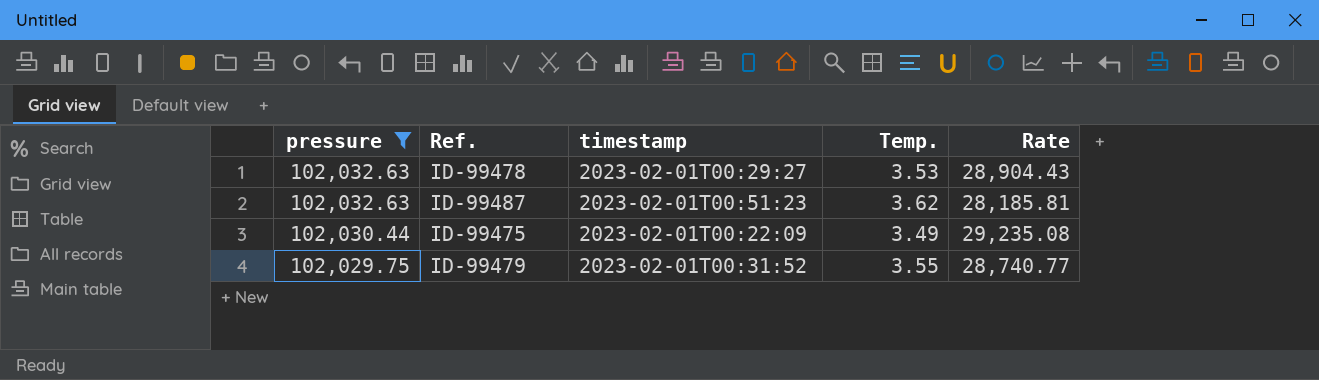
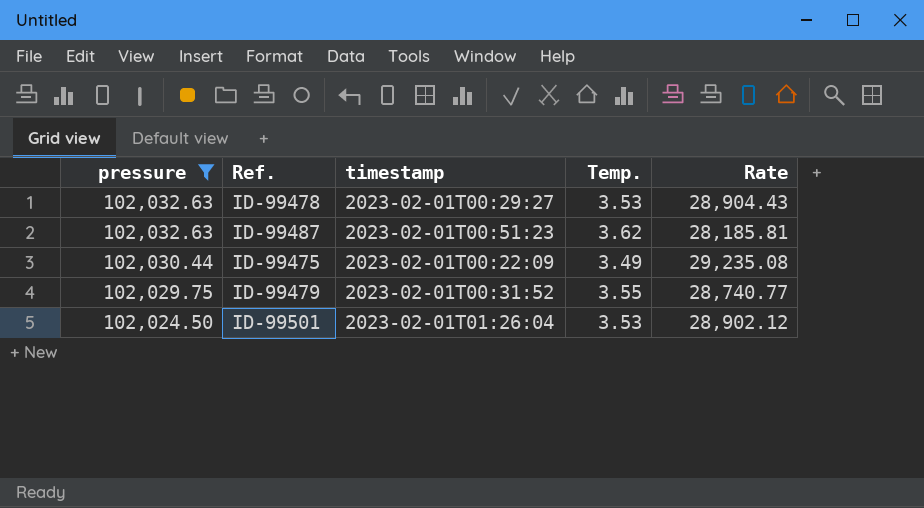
row ID-99501: none -> 102,024.50 | 2023-02-01T01:26:04 | 3.53 | 28,902.12

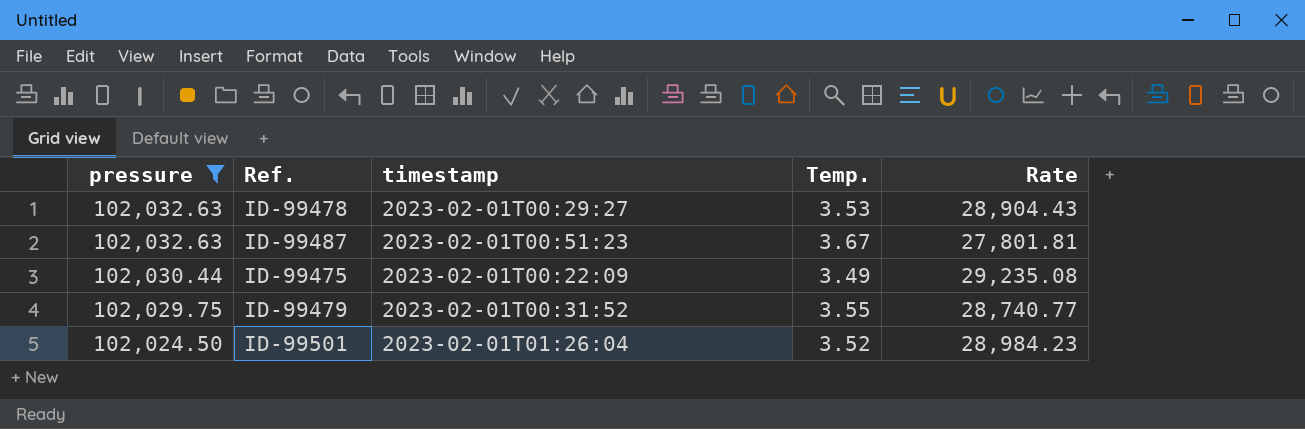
ID-99487 | Temp.: 3.62 -> 3.67
ID-99487 | Rate: 28,185.81 -> 27,801.81
ID-99501 | Temp.: 3.53 -> 3.52
ID-99501 | Rate: 28,902.12 -> 28,984.23

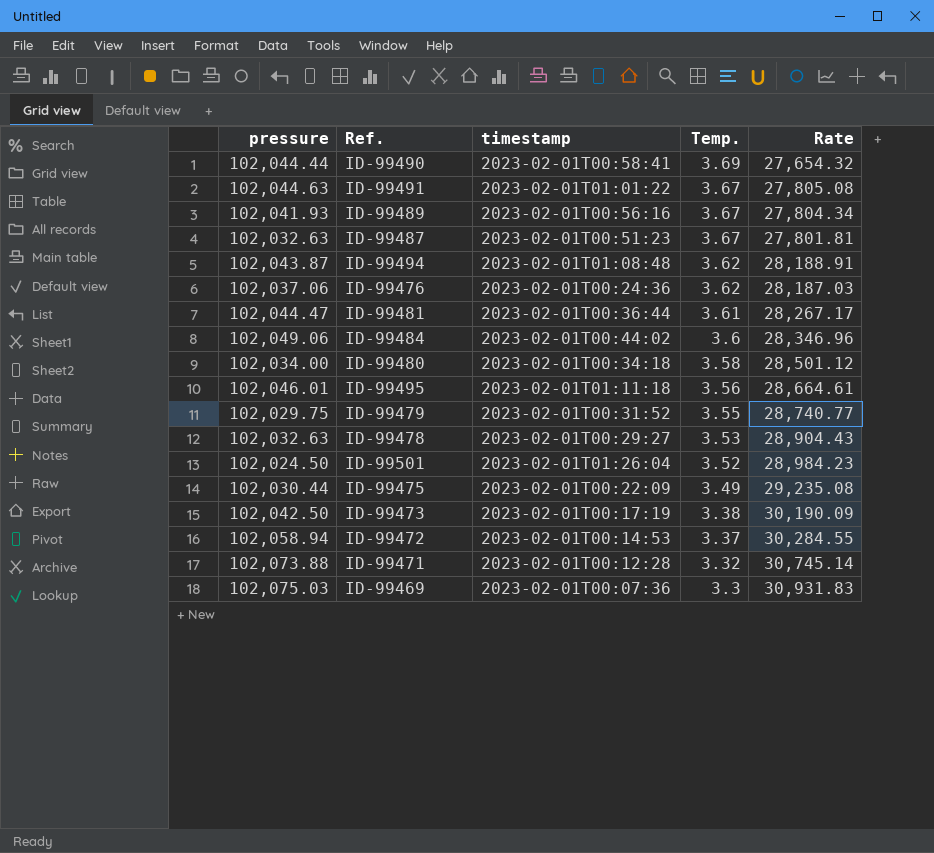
filter: pressure <= 102,032.63 -> none
row order: pressure descending -> Temp. descending

